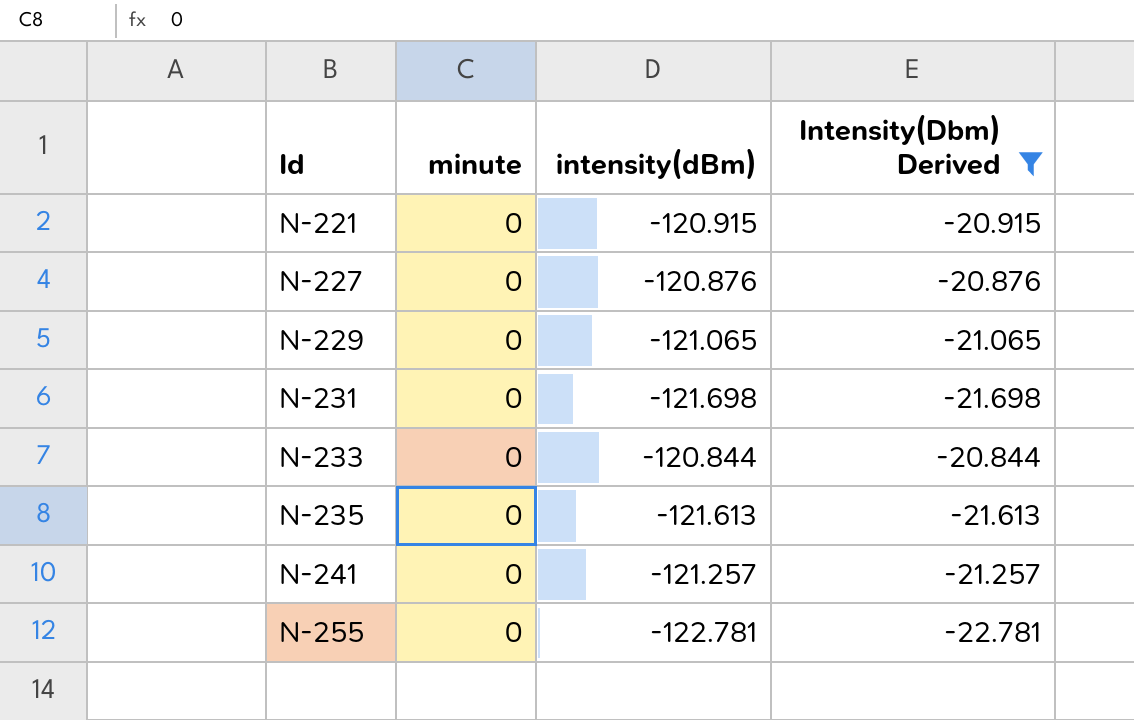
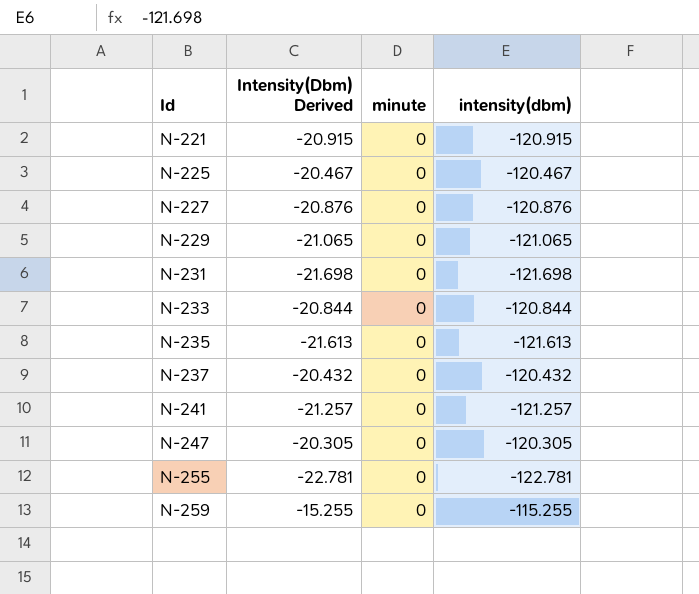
filter: Intensity(Dbm) Derived <= -20.844 -> none
column Intensity(Dbm) Derived | position: 4 -> 2
column name: intensity(dBm) -> intensity(dbm)

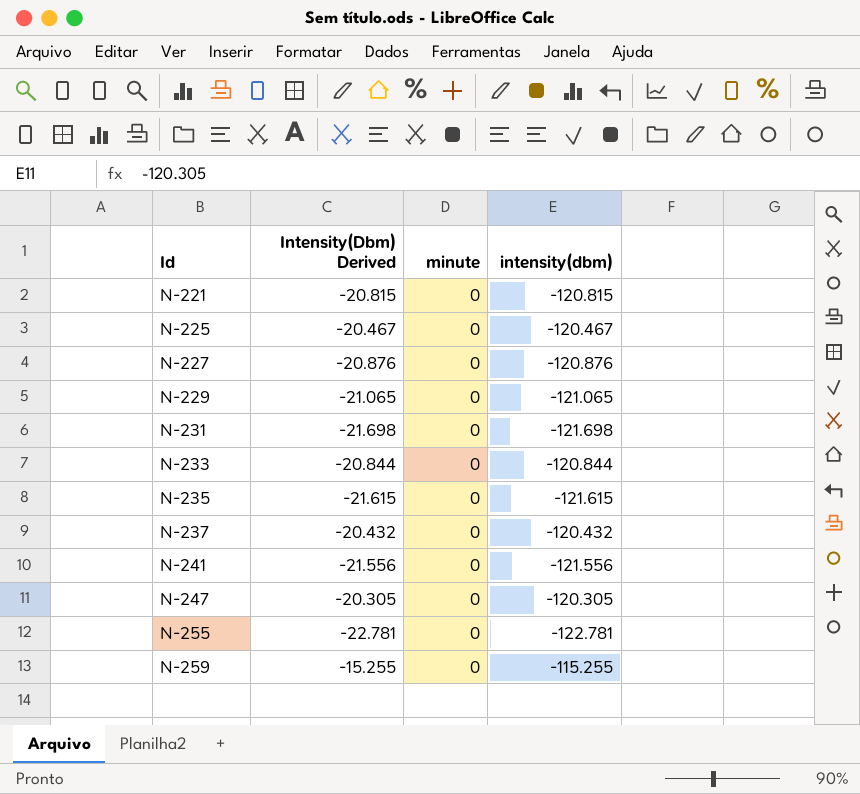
N-221 | Intensity(Dbm) Derived: -20.915 -> -20.815
N-221 | intensity(dbm): -120.915 -> -120.815
N-235 | Intensity(Dbm) Derived: -21.613 -> -21.615
N-235 | intensity(dbm): -121.613 -> -121.615
N-241 | Intensity(Dbm) Derived: -21.257 -> -21.556
N-241 | intensity(dbm): -121.257 -> -121.556

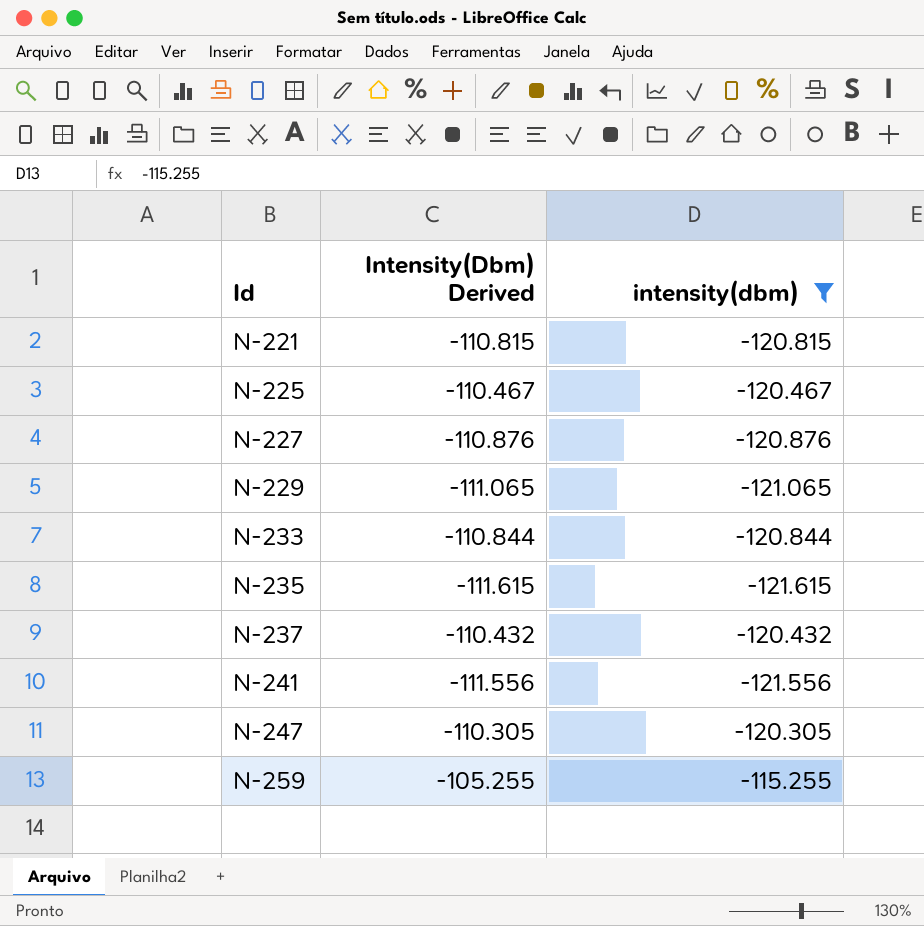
filter: none -> intensity(dbm) >= -121.615
column minute | position: 3 -> none
column Intensity(Dbm) Derived | formula: [intensity(dbm)] + 100 -> [intensity(dbm)] + 10

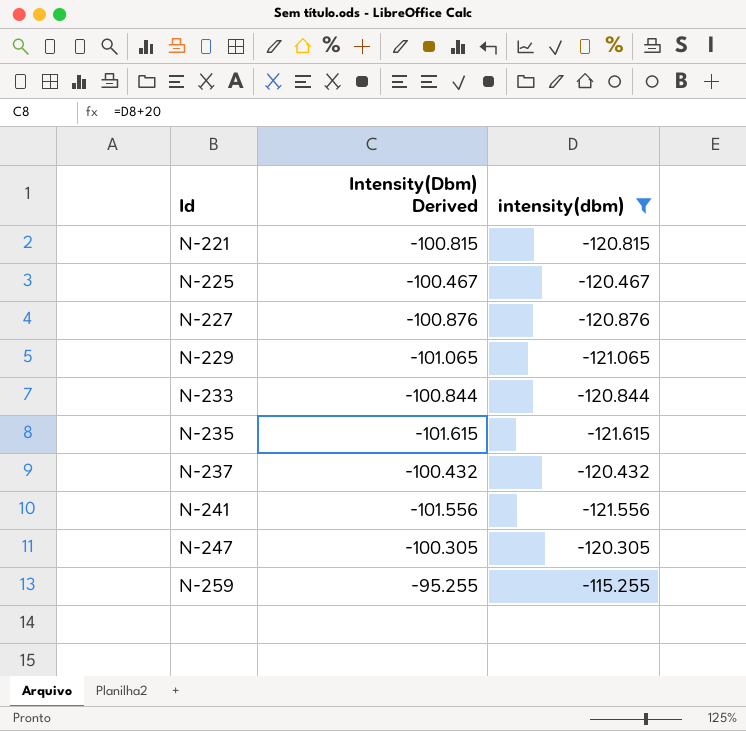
column Intensity(Dbm) Derived | formula: [intensity(dbm)] + 10 -> [intensity(dbm)] + 20

